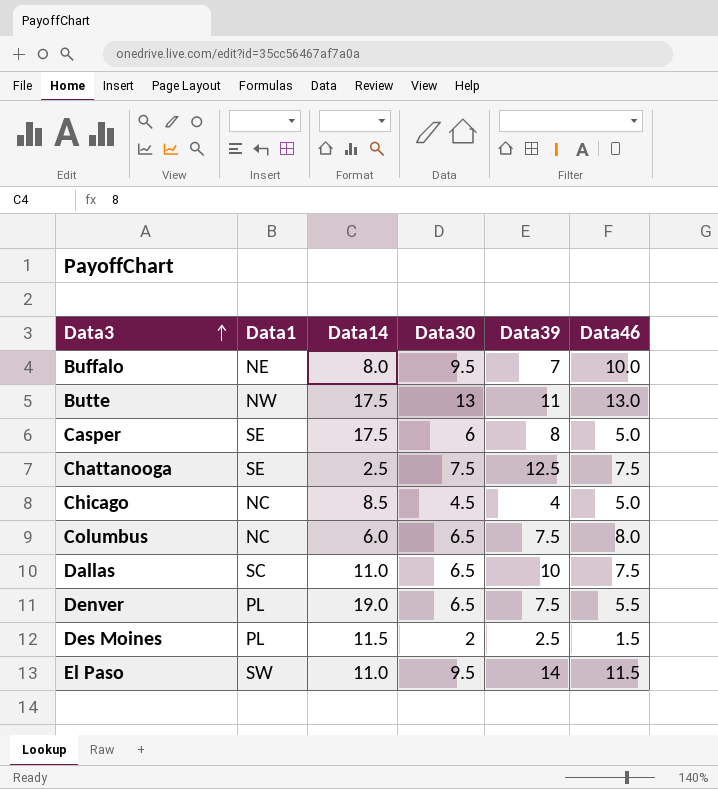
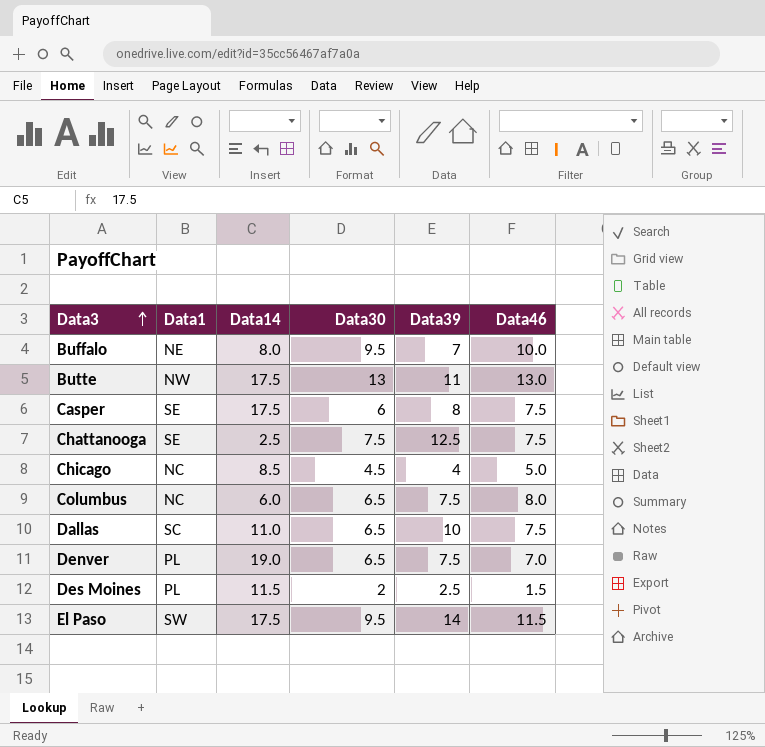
Casper | Data46: 5.0 -> 7.5
Denver | Data46: 5.5 -> 7.0
El Paso | Data14: 11.0 -> 17.5

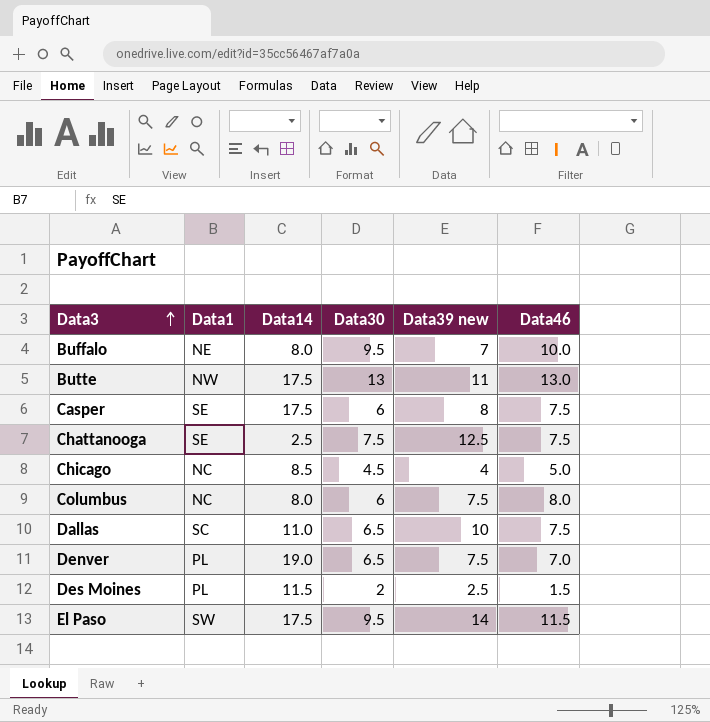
column name: Data39 -> Data39 new
Columbus | Data14: 6.0 -> 8.0
Columbus | Data30: 6.5 -> 6

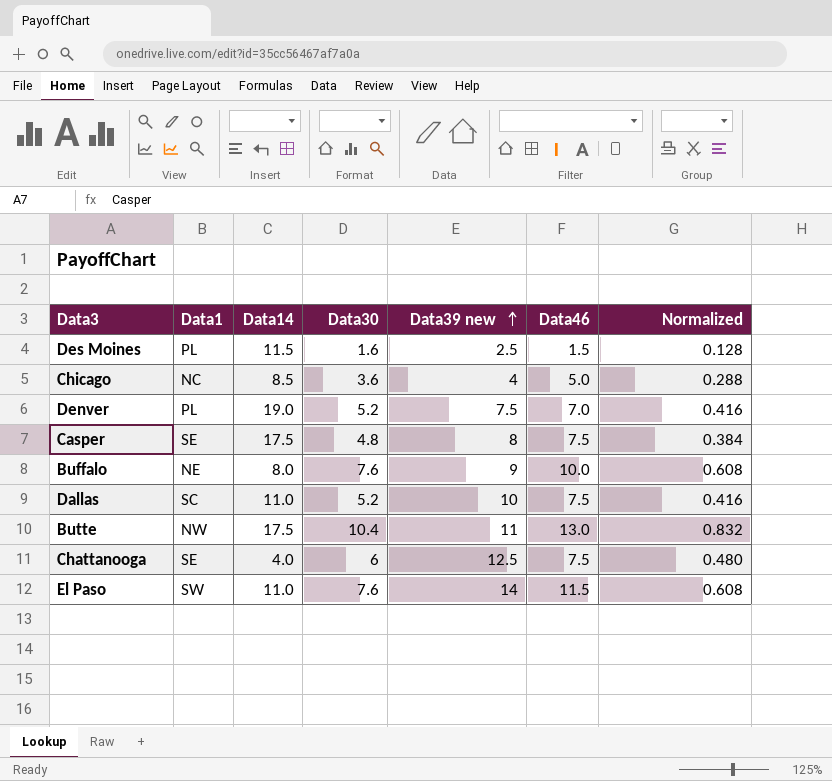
row order: Data3 ascending -> Data39 new ascending
column Normalized | formula: none -> [Data30] * 0.08
row Columbus: NC | 8.0 | 6 | 7.5 | 8.0 -> none
Des Moines | Data30: 2 -> 1.6
Chicago | Data30: 4.5 -> 3.6
Denver | Data30: 6.5 -> 5.2
Casper | Data30: 6 -> 4.8
Buffalo | Data30: 9.5 -> 7.6
Buffalo | Data39 new: 7 -> 9
Dallas | Data30: 6.5 -> 5.2
Butte | Data30: 13 -> 10.4
Chattanooga | Data14: 2.5 -> 4.0
Chattanooga | Data30: 7.5 -> 6
El Paso | Data14: 17.5 -> 11.0
El Paso | Data30: 9.5 -> 7.6

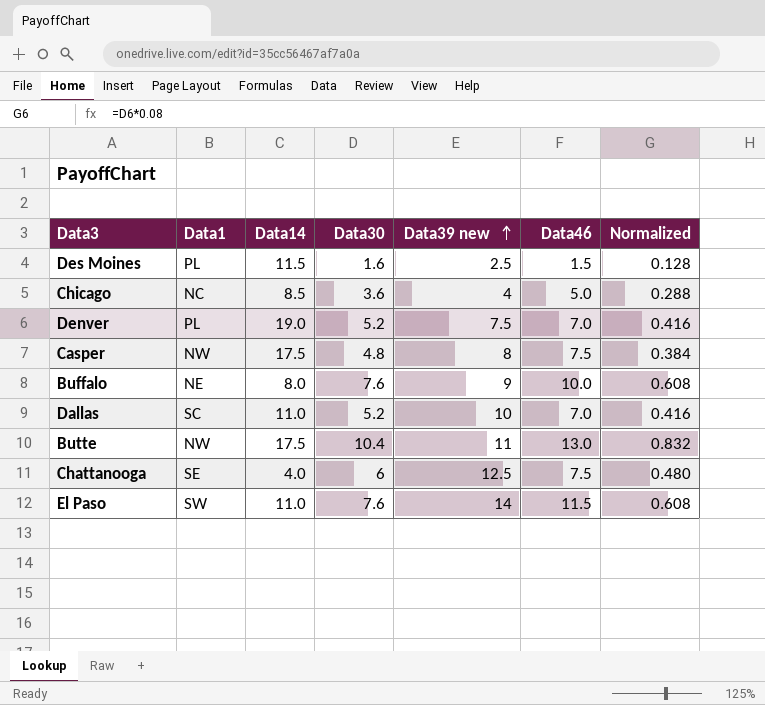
Casper | Data1: SE -> NW
Dallas | Data46: 7.5 -> 7.0

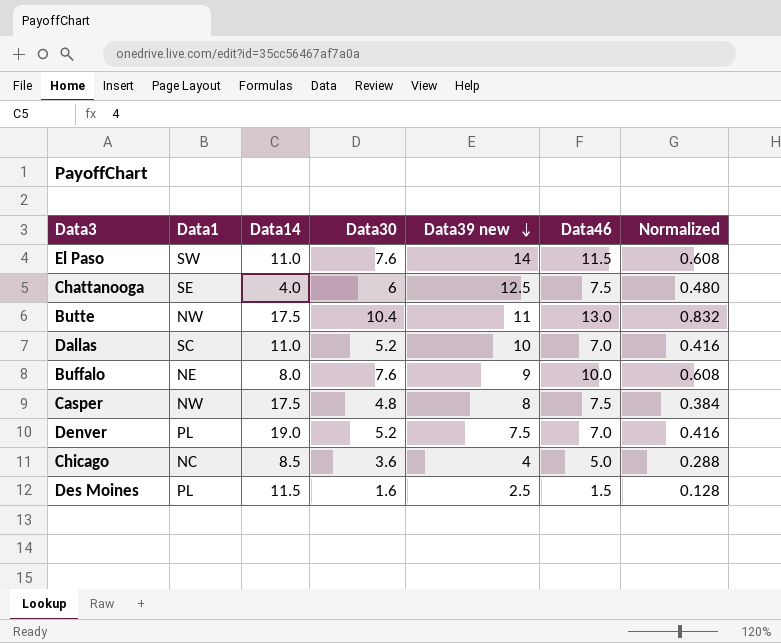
row order: Data39 new ascending -> Data39 new descending

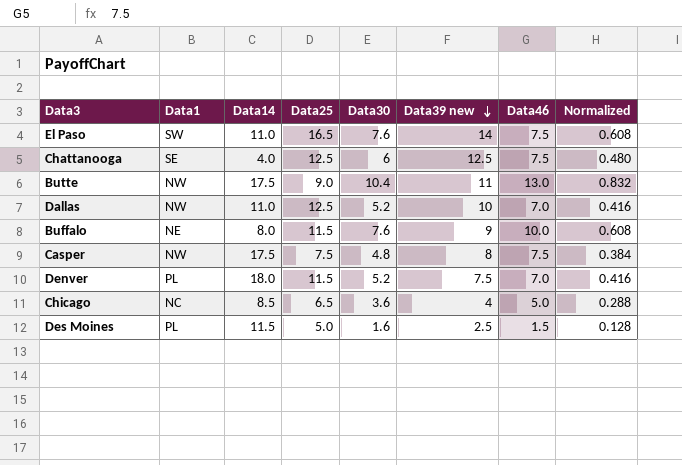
column Data25 | position: none -> 4
El Paso | Data46: 11.5 -> 7.5
Dallas | Data1: SC -> NW
Denver | Data14: 19.0 -> 18.0

